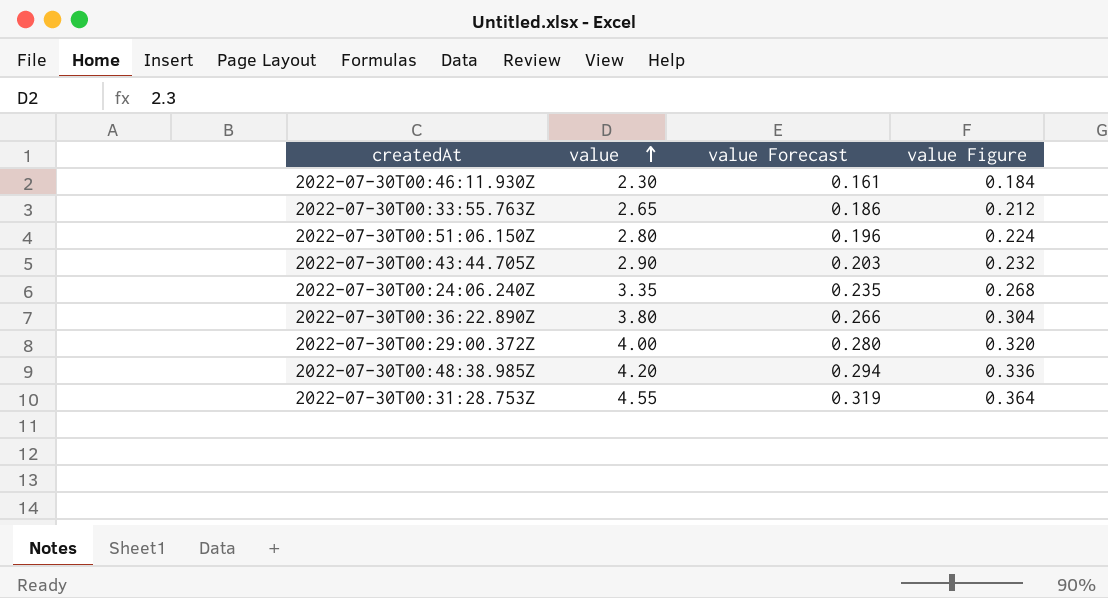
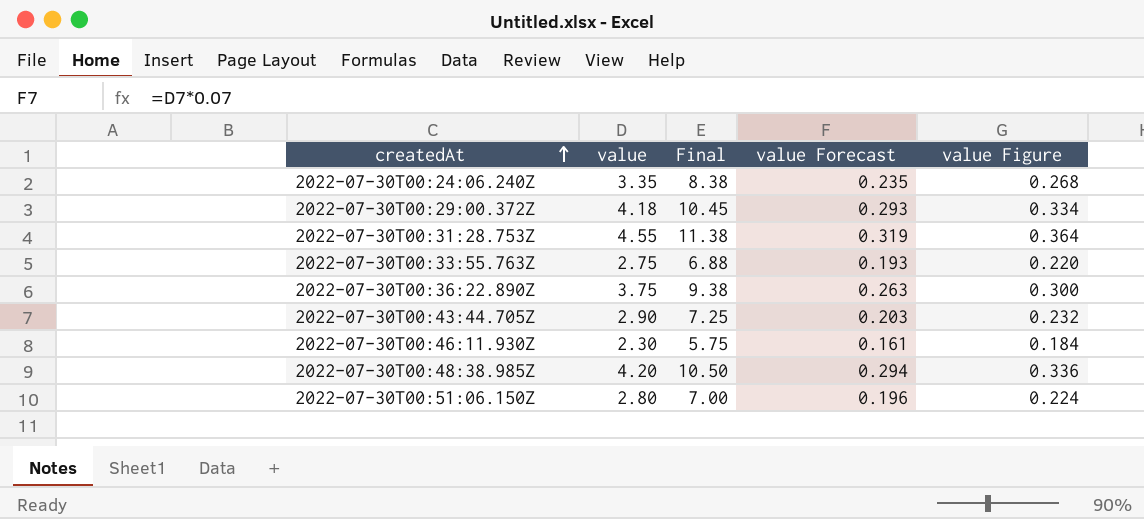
row order: value ascending -> createdAt ascending
column Final | formula: none -> [value] * 2.5
2022-07-30T00:29:00.372Z | value: 4.00 -> 4.18
2022-07-30T00:29:00.372Z | value Forecast: 0.280 -> 0.293
2022-07-30T00:29:00.372Z | value Figure: 0.320 -> 0.334
2022-07-30T00:33:55.763Z | value: 2.65 -> 2.75
2022-07-30T00:33:55.763Z | value Forecast: 0.186 -> 0.193
2022-07-30T00:33:55.763Z | value Figure: 0.212 -> 0.220
2022-07-30T00:36:22.890Z | value: 3.80 -> 3.75
2022-07-30T00:36:22.890Z | value Forecast: 0.266 -> 0.263
2022-07-30T00:36:22.890Z | value Figure: 0.304 -> 0.300

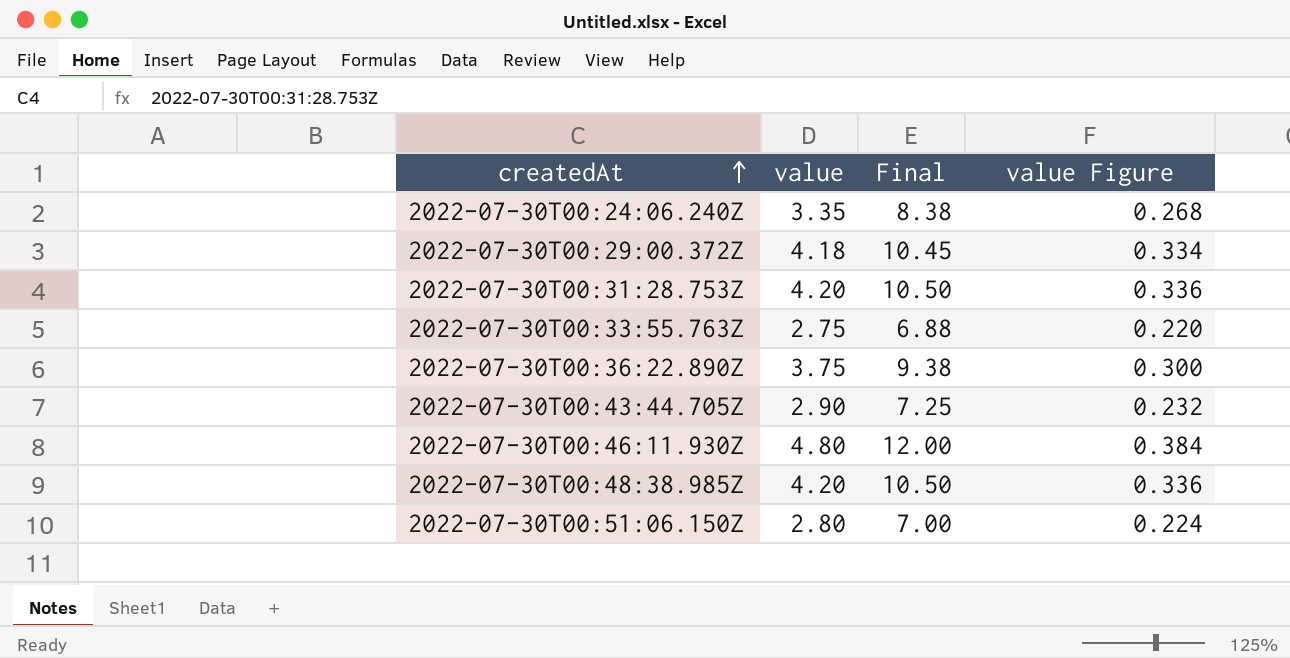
column value Forecast | formula: [value] * 0.07 -> none
2022-07-30T00:31:28.753Z | value: 4.55 -> 4.20
2022-07-30T00:31:28.753Z | Final: 11.38 -> 10.50
2022-07-30T00:31:28.753Z | value Figure: 0.364 -> 0.336
2022-07-30T00:46:11.930Z | value: 2.30 -> 4.80
2022-07-30T00:46:11.930Z | Final: 5.75 -> 12.00
2022-07-30T00:46:11.930Z | value Figure: 0.184 -> 0.384

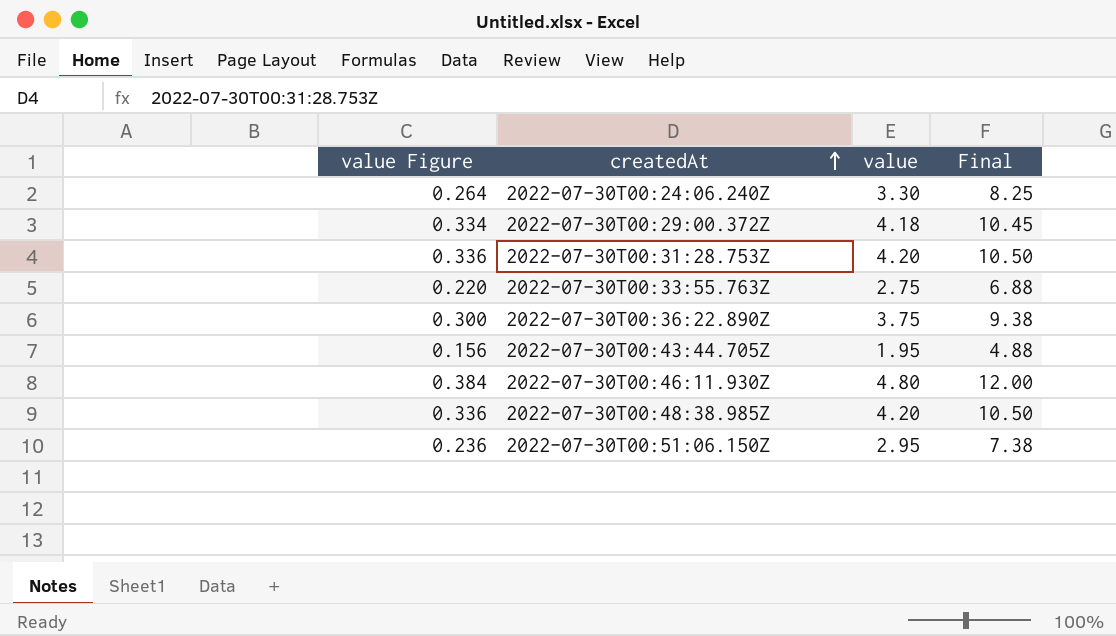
column value Figure | position: 4 -> 1
2022-07-30T00:24:06.240Z | value Figure: 0.268 -> 0.264
2022-07-30T00:24:06.240Z | value: 3.35 -> 3.30
2022-07-30T00:24:06.240Z | Final: 8.38 -> 8.25
2022-07-30T00:43:44.705Z | value Figure: 0.232 -> 0.156
2022-07-30T00:43:44.705Z | value: 2.90 -> 1.95
2022-07-30T00:43:44.705Z | Final: 7.25 -> 4.88
2022-07-30T00:51:06.150Z | value Figure: 0.224 -> 0.236
2022-07-30T00:51:06.150Z | value: 2.80 -> 2.95
2022-07-30T00:51:06.150Z | Final: 7.00 -> 7.38

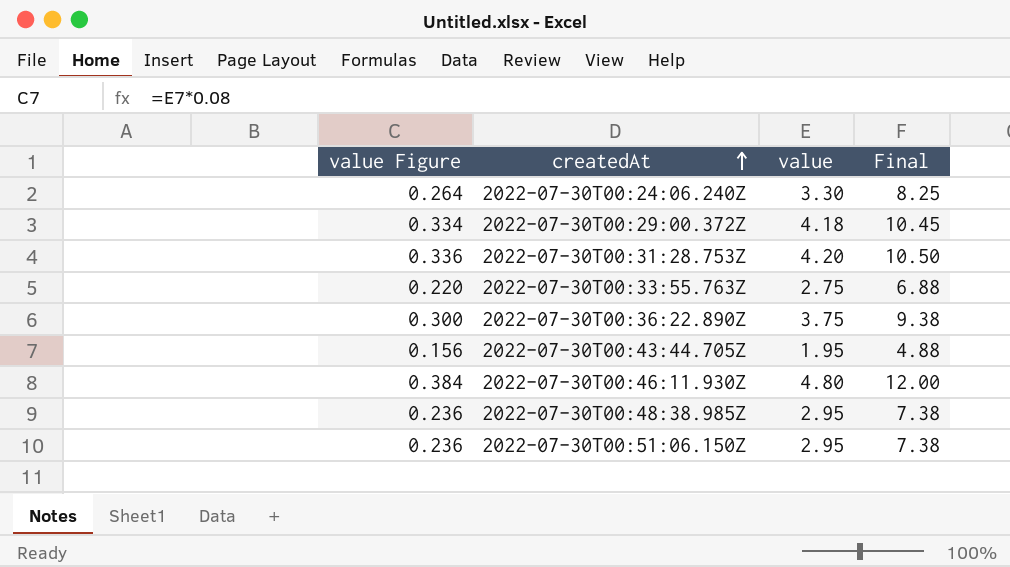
2022-07-30T00:48:38.985Z | value Figure: 0.336 -> 0.236
2022-07-30T00:48:38.985Z | value: 4.20 -> 2.95
2022-07-30T00:48:38.985Z | Final: 10.50 -> 7.38

